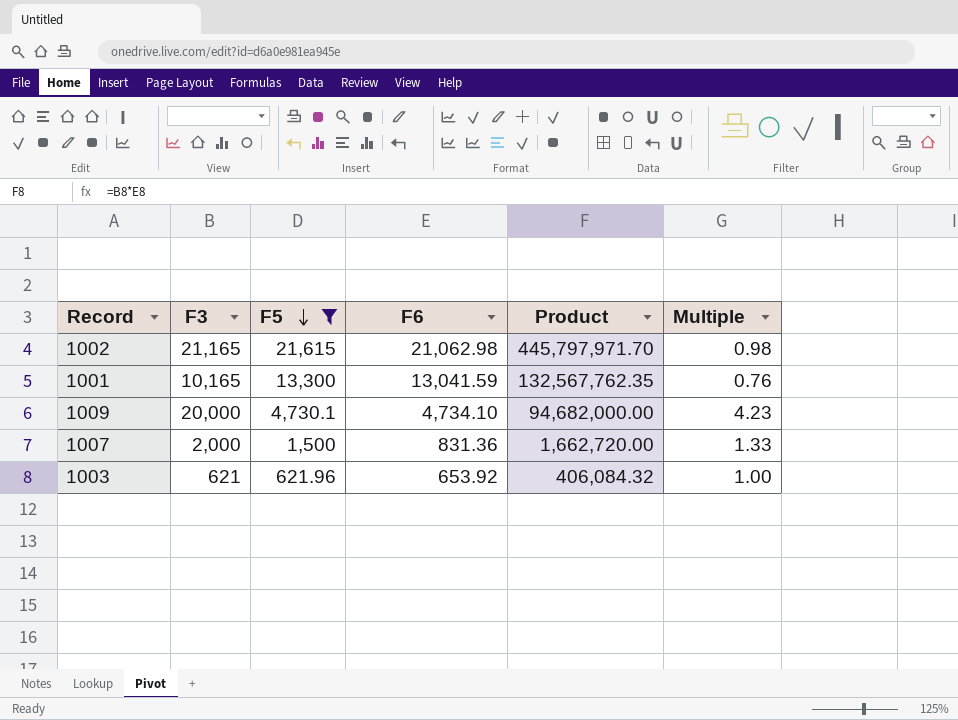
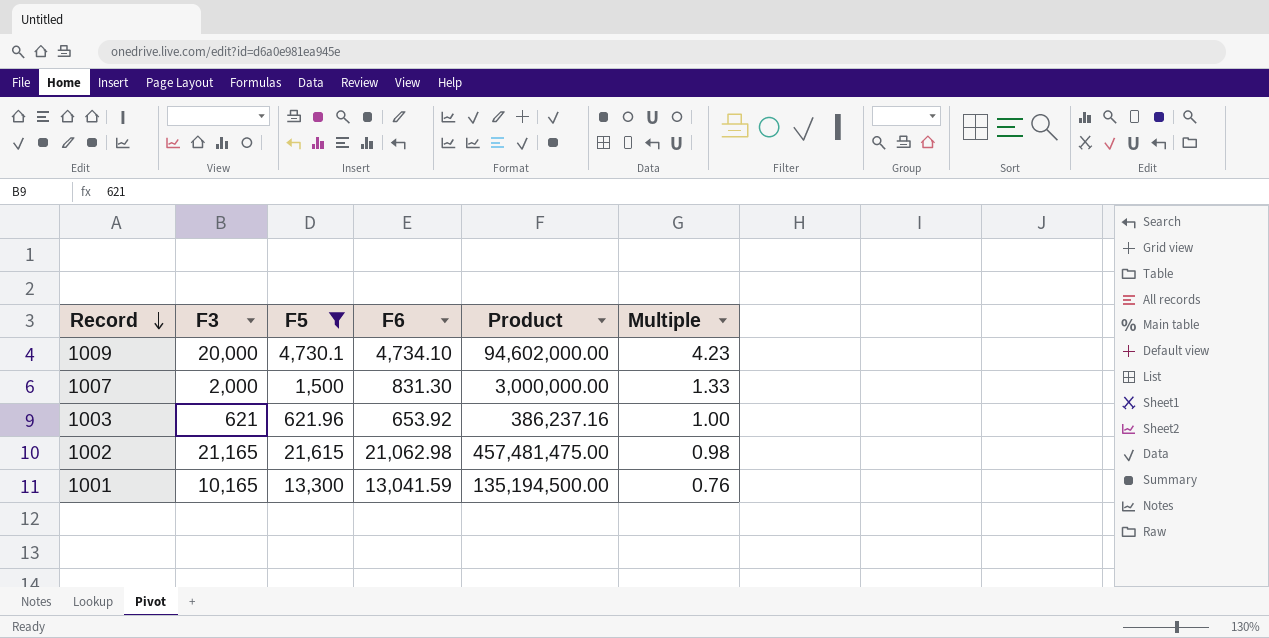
row order: F5 descending -> Record descending
column Product | formula: [F3] * [F6] -> [F3] * [F5]
1007 | F6: 831.36 -> 831.30

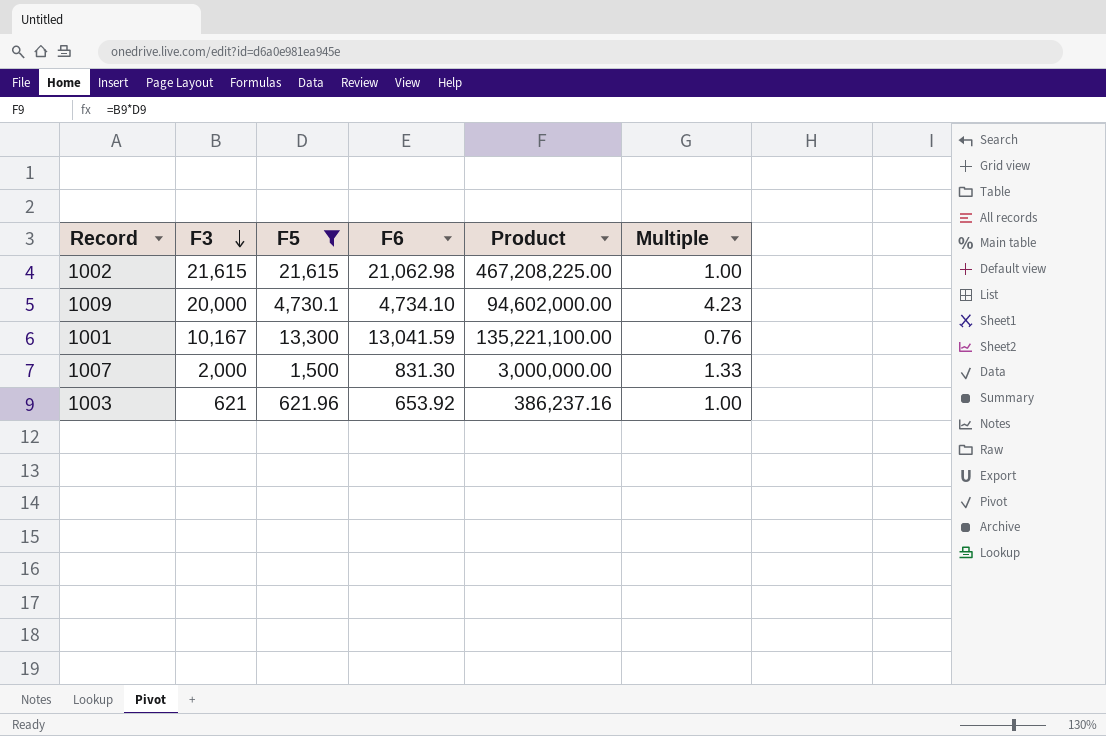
row order: Record descending -> F3 descending
1002 | F3: 21,165 -> 21,615
1002 | Product: 457,481,475.00 -> 467,208,225.00
1002 | Multiple: 0.98 -> 1.00
1001 | F3: 10,165 -> 10,167
1001 | Product: 135,194,500.00 -> 135,221,100.00

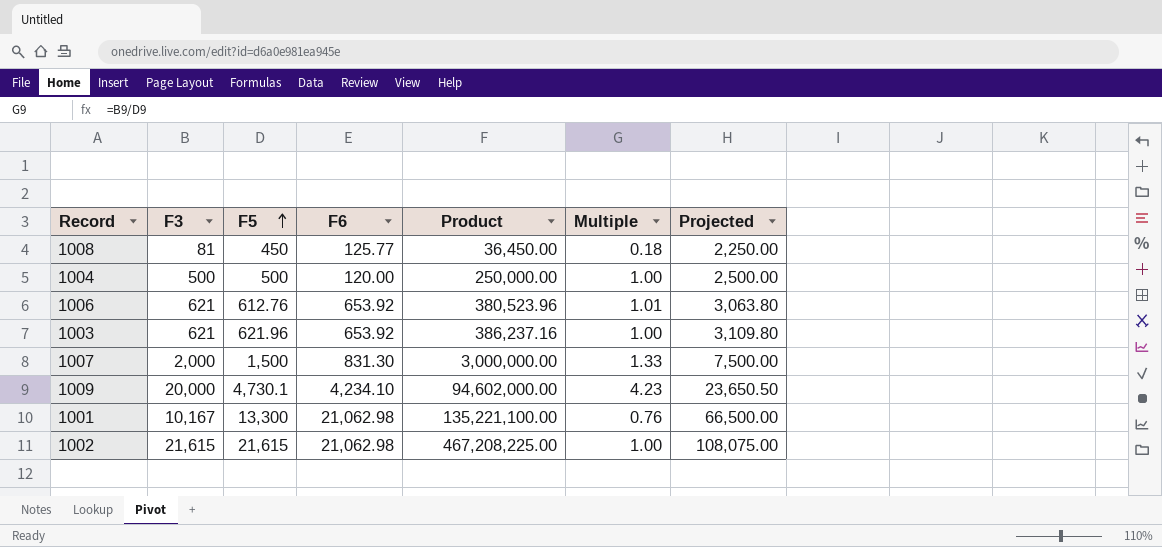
filter: F5 >= 621.96 -> none
row order: F3 descending -> F5 ascending
column Projected | formula: none -> [F5] * 5
1009 | F6: 4,734.10 -> 4,234.10
1001 | F6: 13,041.59 -> 21,062.98

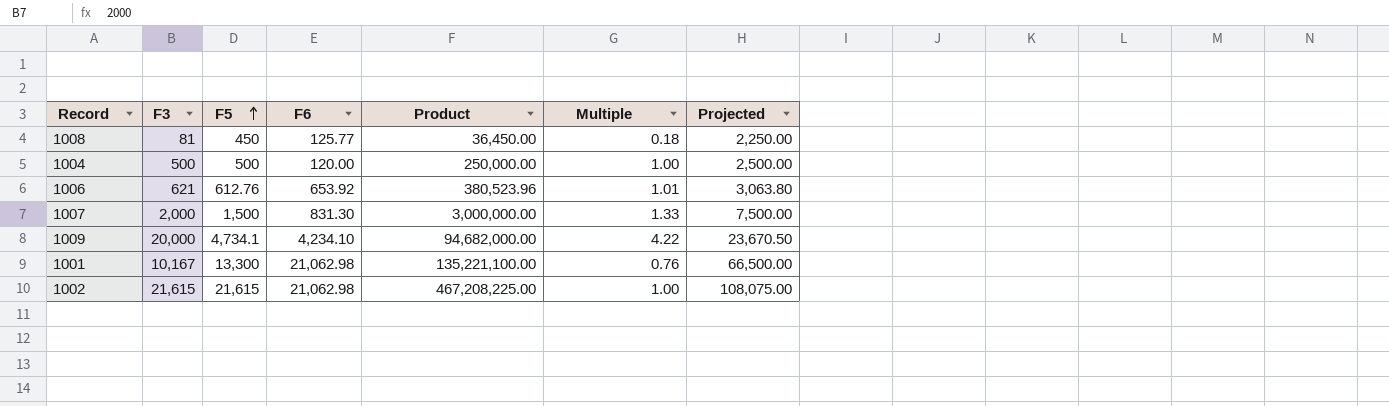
row 1003: 621 | 621.96 | 653.92 | 386,237.16 | 1.00 | 3,109.80 -> none
1009 | F5: 4,730.1 -> 4,734.1
1009 | Product: 94,602,000.00 -> 94,682,000.00
1009 | Multiple: 4.23 -> 4.22
1009 | Projected: 23,650.50 -> 23,670.50

